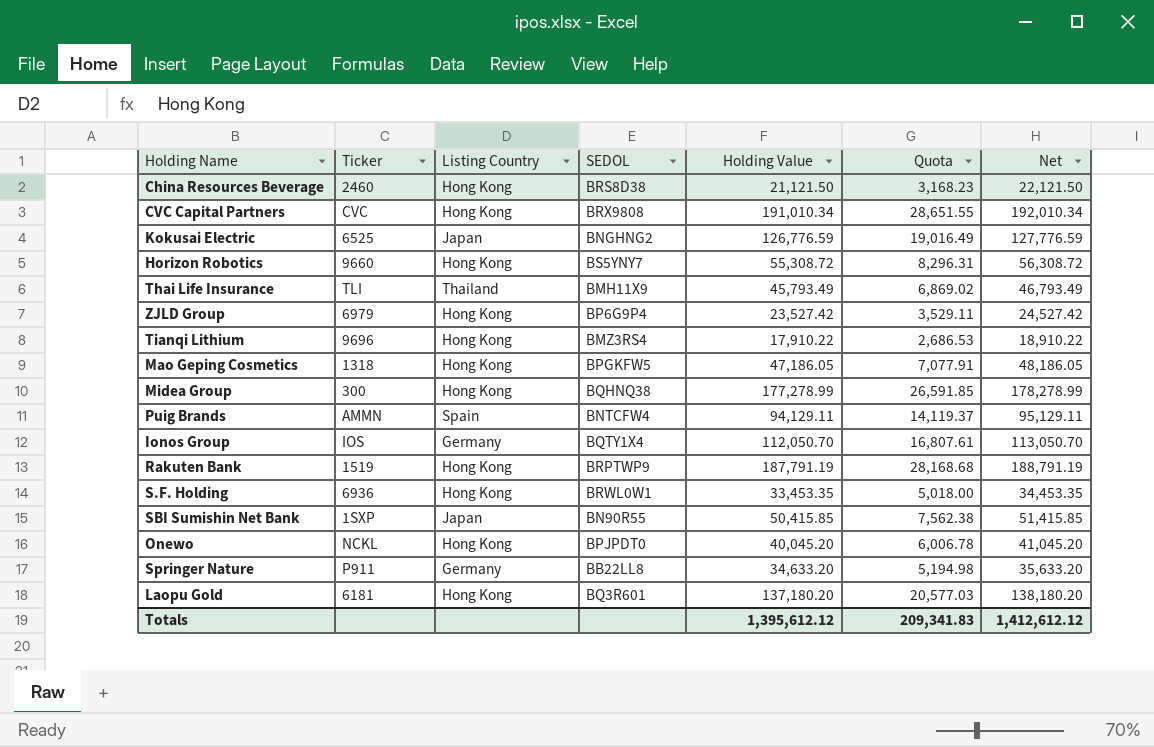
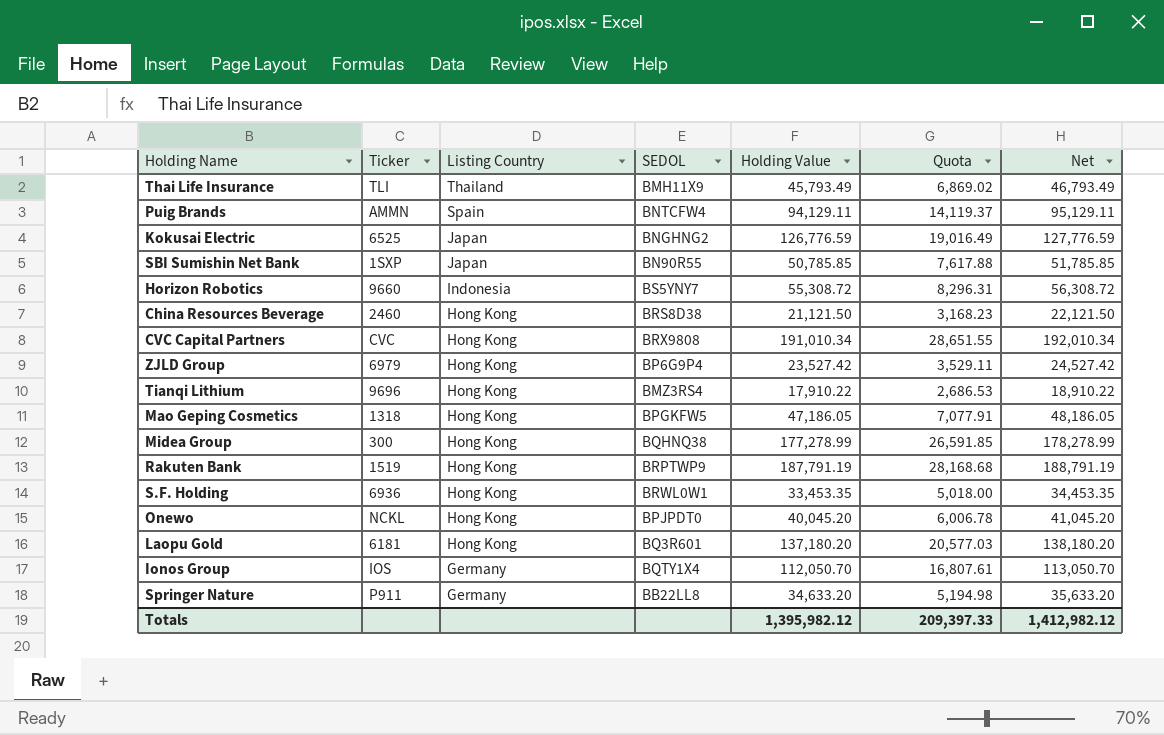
row order: none -> Listing Country descending
SBI Sumishin Net Bank | Holding Value: 50,415.85 -> 50,785.85
SBI Sumishin Net Bank | Quota: 7,562.38 -> 7,617.88
SBI Sumishin Net Bank | Net: 51,415.85 -> 51,785.85
Horizon Robotics | Listing Country: Hong Kong -> Indonesia
Totals | Holding Value: 1,395,612.12 -> 1,395,982.12
Totals | Quota: 209,341.83 -> 209,397.33
Totals | Net: 1,412,612.12 -> 1,412,982.12

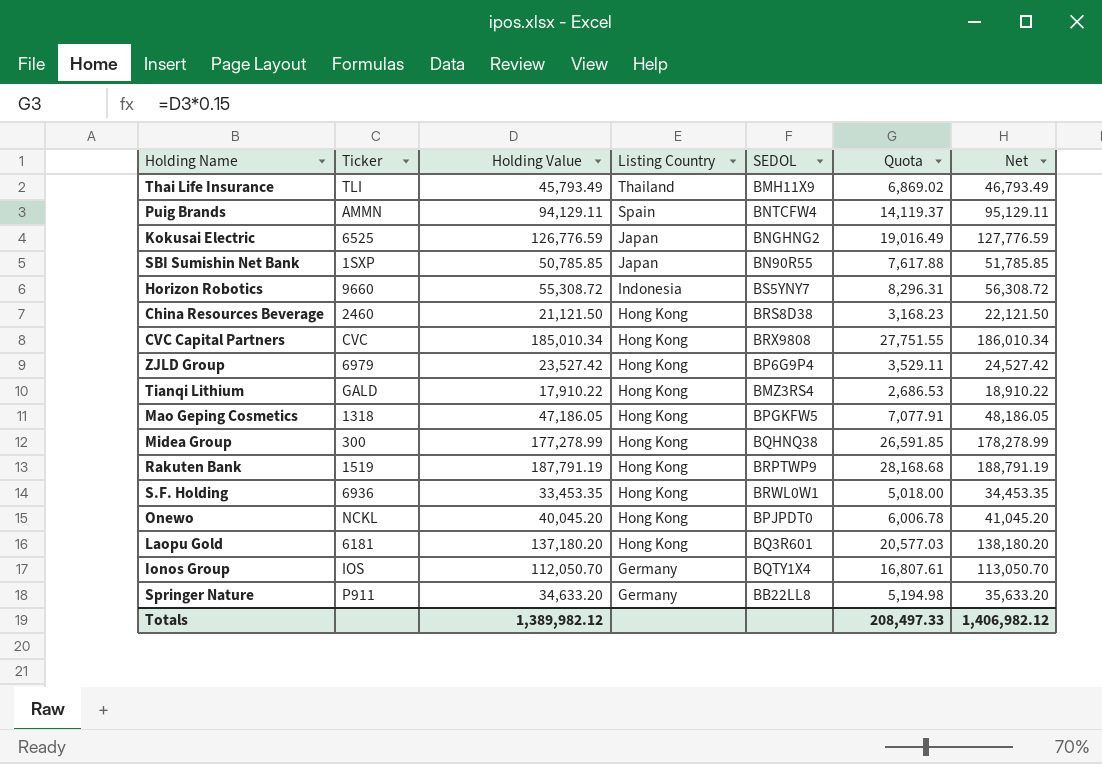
column Holding Value | position: 5 -> 3
CVC Capital Partners | Holding Value: 191,010.34 -> 185,010.34
CVC Capital Partners | Quota: 28,651.55 -> 27,751.55
CVC Capital Partners | Net: 192,010.34 -> 186,010.34
Tianqi Lithium | Ticker: 9696 -> GALD
Totals | Holding Value: 1,395,982.12 -> 1,389,982.12
Totals | Quota: 209,397.33 -> 208,497.33
Totals | Net: 1,412,982.12 -> 1,406,982.12

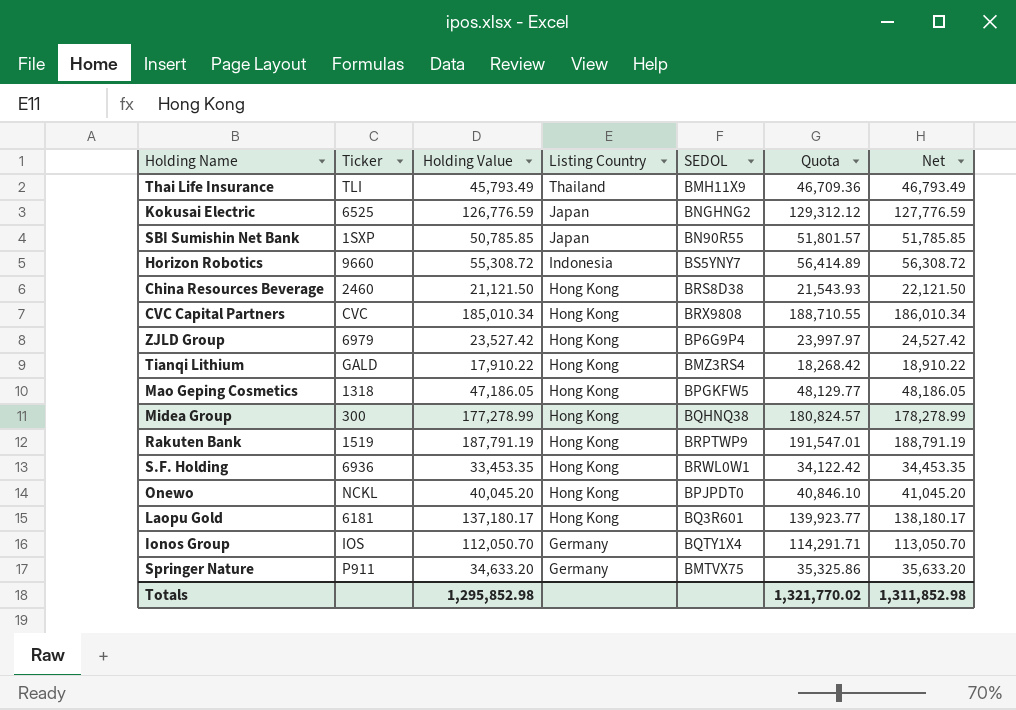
column Quota | formula: [Holding Value] * 0.15 -> [Holding Value] * 1.02
row Puig Brands: AMMN | 94,129.11 | Spain | BNTCFW4 | 14,119.37 | 95,129.11 -> none
Laopu Gold | Holding Value: 137,180.20 -> 137,180.17
Laopu Gold | Net: 138,180.20 -> 138,180.17
Springer Nature | SEDOL: BB22LL8 -> BMTVX75
Totals | Holding Value: 1,389,982.12 -> 1,295,852.98
Totals | Quota: 208,497.33 -> 1,321,770.02
Totals | Net: 1,406,982.12 -> 1,311,852.98

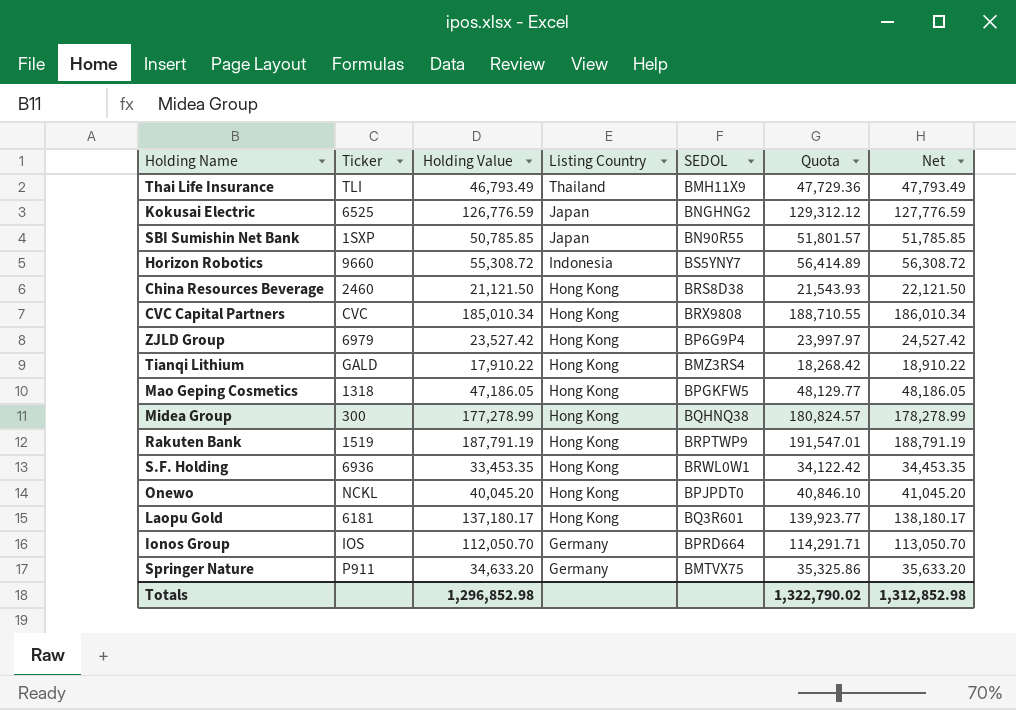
Thai Life Insurance | Holding Value: 45,793.49 -> 46,793.49
Thai Life Insurance | Quota: 46,709.36 -> 47,729.36
Thai Life Insurance | Net: 46,793.49 -> 47,793.49
Ionos Group | SEDOL: BQTY1X4 -> BPRD664
Totals | Holding Value: 1,295,852.98 -> 1,296,852.98
Totals | Quota: 1,321,770.02 -> 1,322,790.02
Totals | Net: 1,311,852.98 -> 1,312,852.98

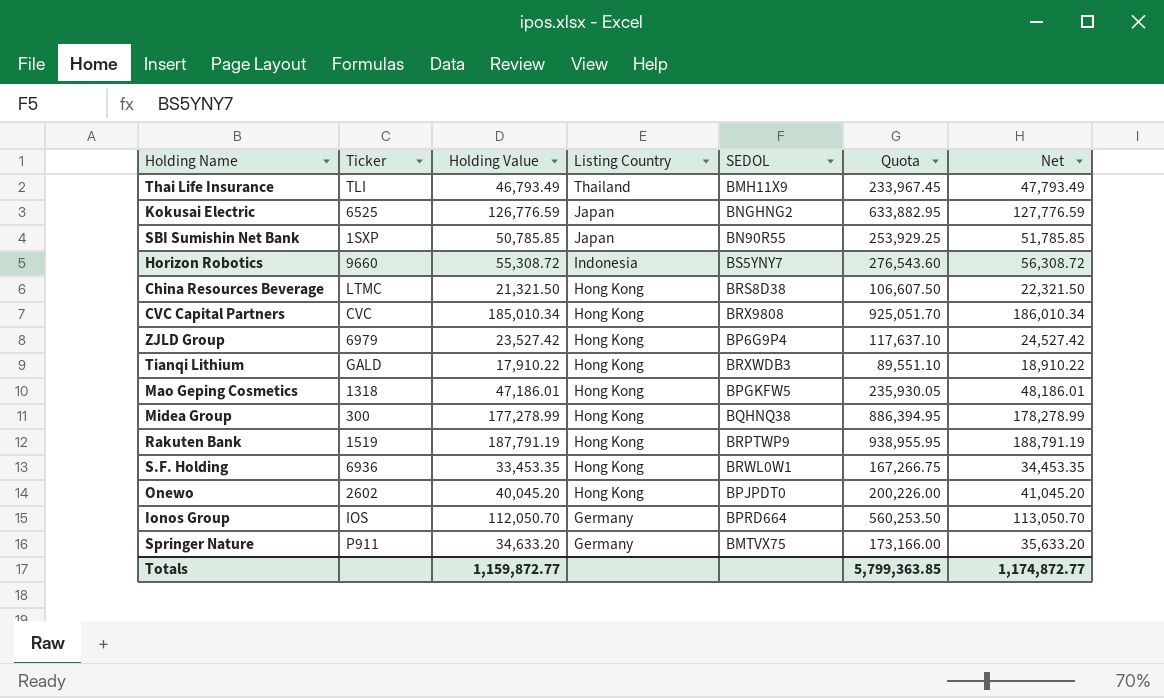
column Quota | formula: [Holding Value] * 1.02 -> [Holding Value] * 5
row Laopu Gold: 6181 | 137,180.17 | Hong Kong | BQ3R601 | 139,923.77 | 138,180.17 -> none
China Resources Beverage | Ticker: 2460 -> LTMC
China Resources Beverage | Holding Value: 21,121.50 -> 21,321.50
China Resources Beverage | Net: 22,121.50 -> 22,321.50
Tianqi Lithium | SEDOL: BMZ3RS4 -> BRXWDB3
Mao Geping Cosmetics | Holding Value: 47,186.05 -> 47,186.01
Mao Geping Cosmetics | Net: 48,186.05 -> 48,186.01
Onewo | Ticker: NCKL -> 2602
Totals | Holding Value: 1,296,852.98 -> 1,159,872.77
Totals | Quota: 1,322,790.02 -> 5,799,363.85
Totals | Net: 1,312,852.98 -> 1,174,872.77

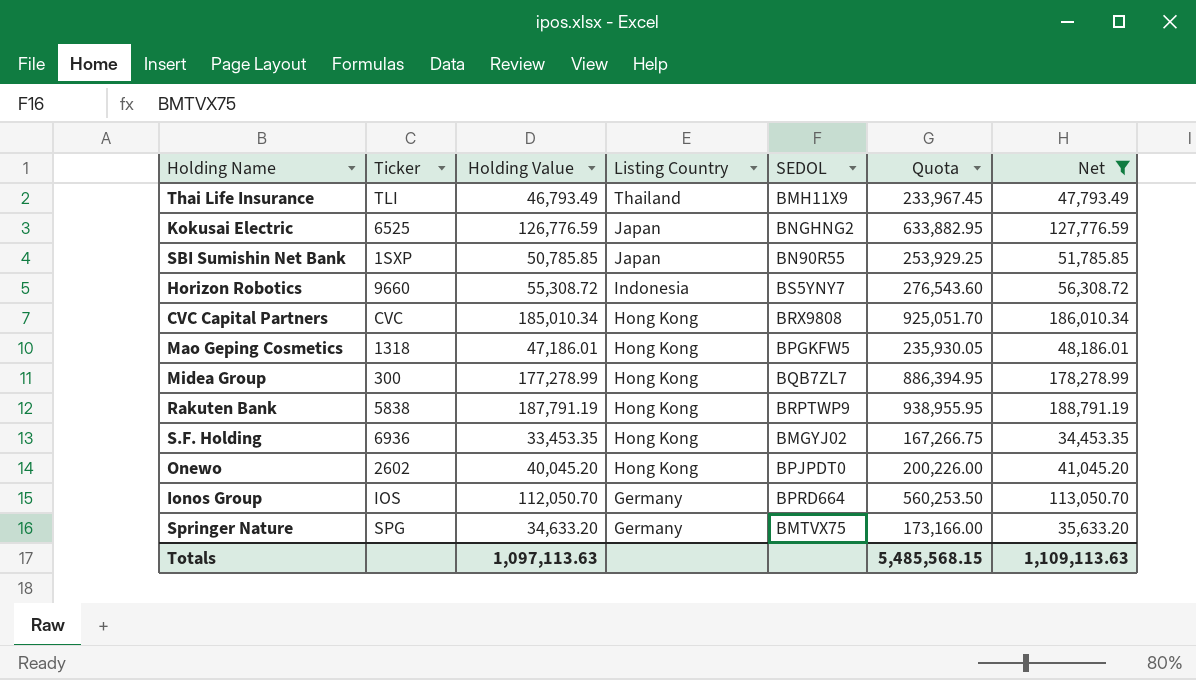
filter: none -> Net >= 34,453.35
Midea Group | SEDOL: BQHNQ38 -> BQB7ZL7
Rakuten Bank | Ticker: 1519 -> 5838
S.F. Holding | SEDOL: BRWL0W1 -> BMGYJ02
Springer Nature | Ticker: P911 -> SPG
Totals | Holding Value: 1,159,872.77 -> 1,097,113.63
Totals | Quota: 5,799,363.85 -> 5,485,568.15
Totals | Net: 1,174,872.77 -> 1,109,113.63

